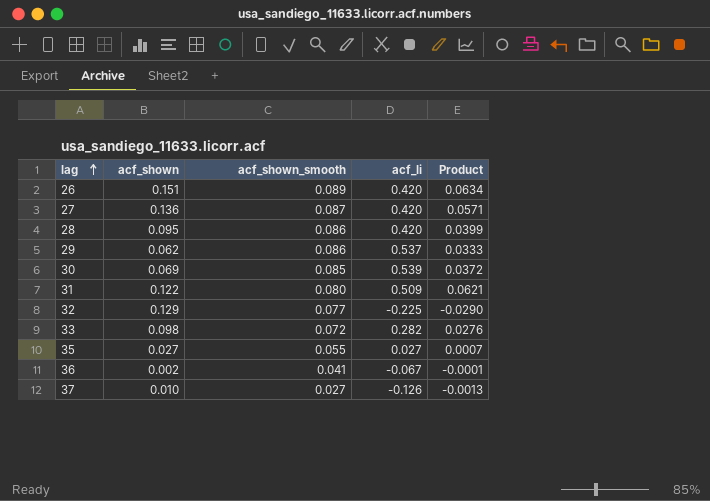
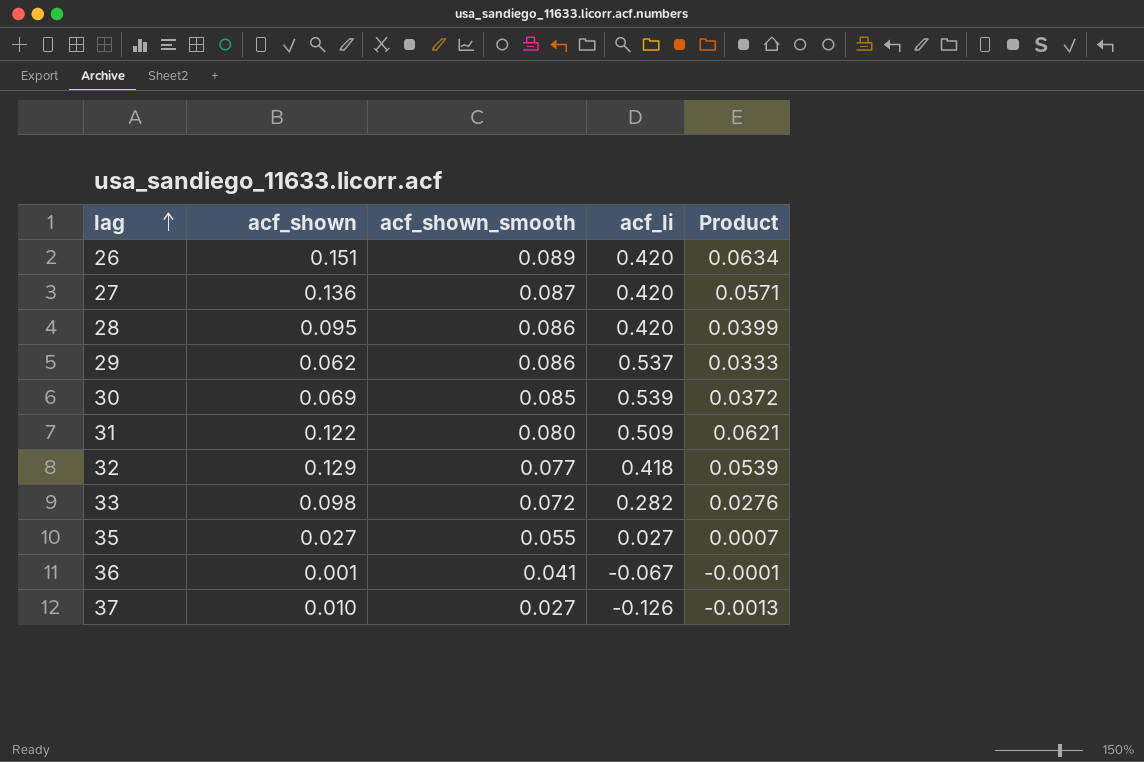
32 | acf_li: -0.225 -> 0.418
32 | Product: -0.0290 -> 0.0539
36 | acf_shown: 0.002 -> 0.001

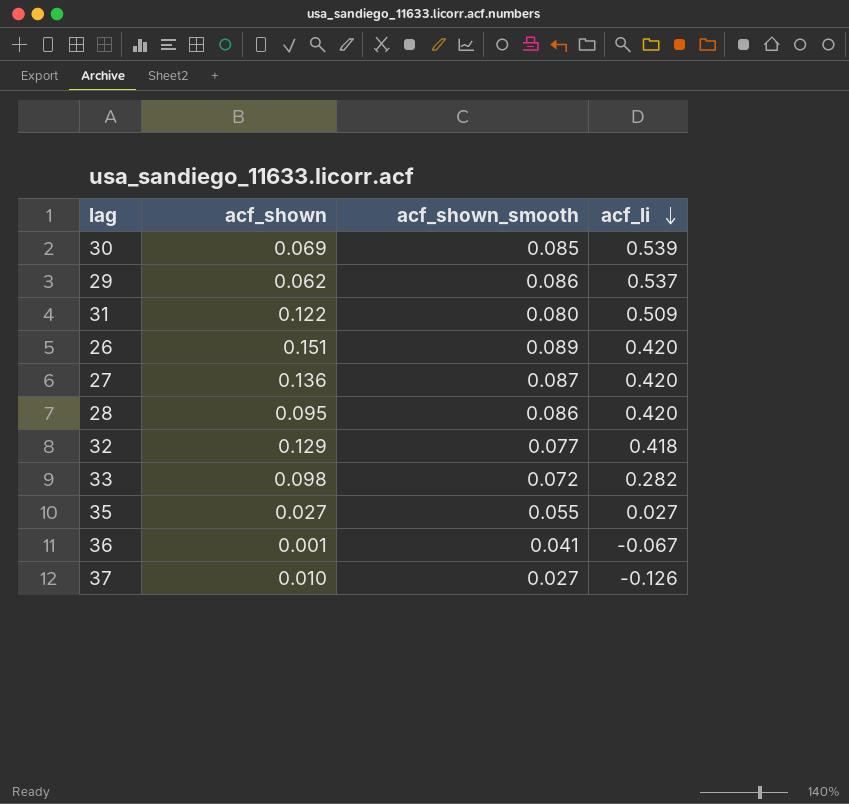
row order: lag ascending -> acf_li descending
column Product | formula: [acf_shown] * [acf_li] -> none

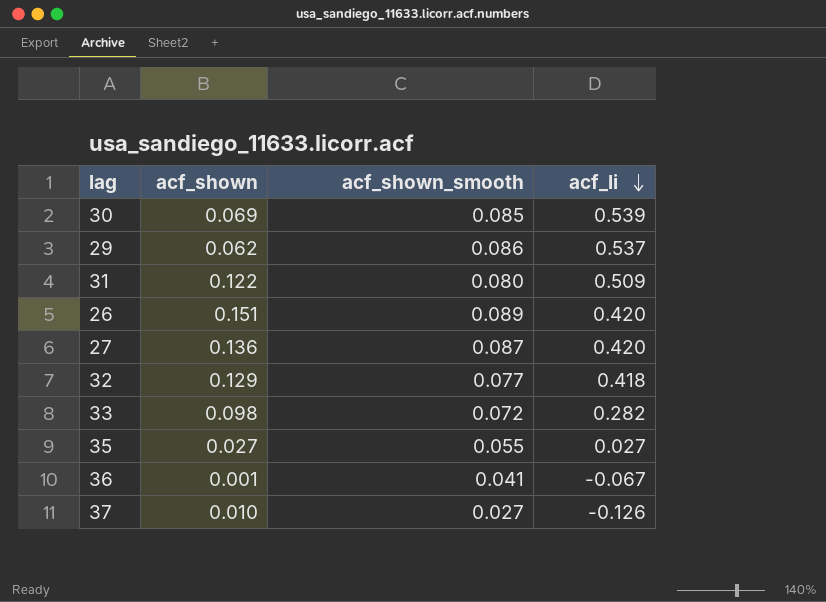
row 28: 0.095 | 0.086 | 0.420 -> none

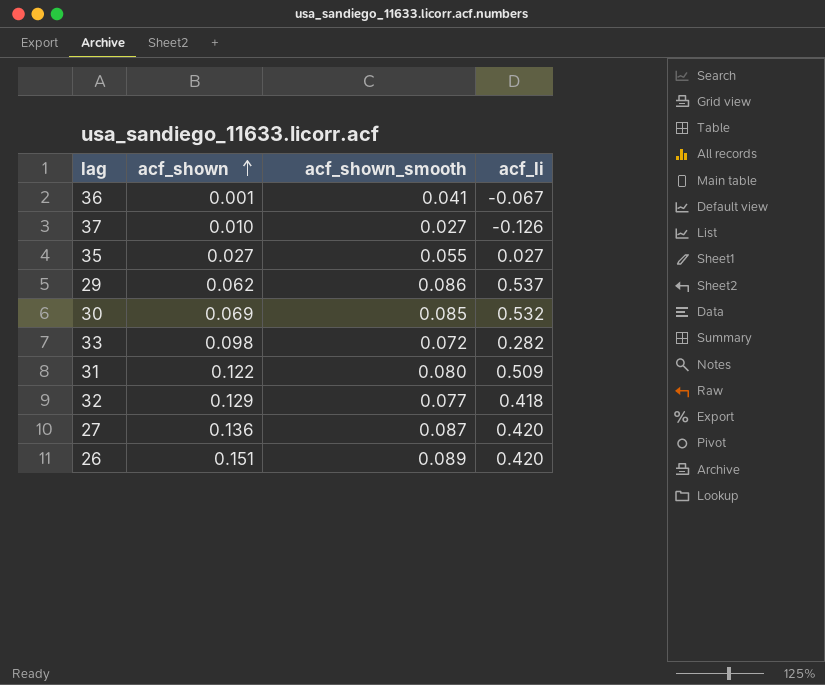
row order: acf_li descending -> acf_shown ascending
30 | acf_li: 0.539 -> 0.532

